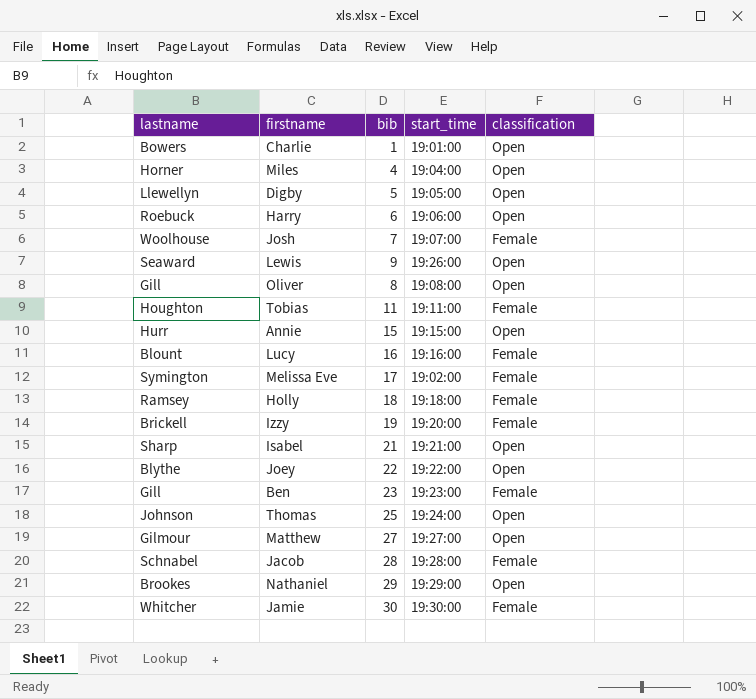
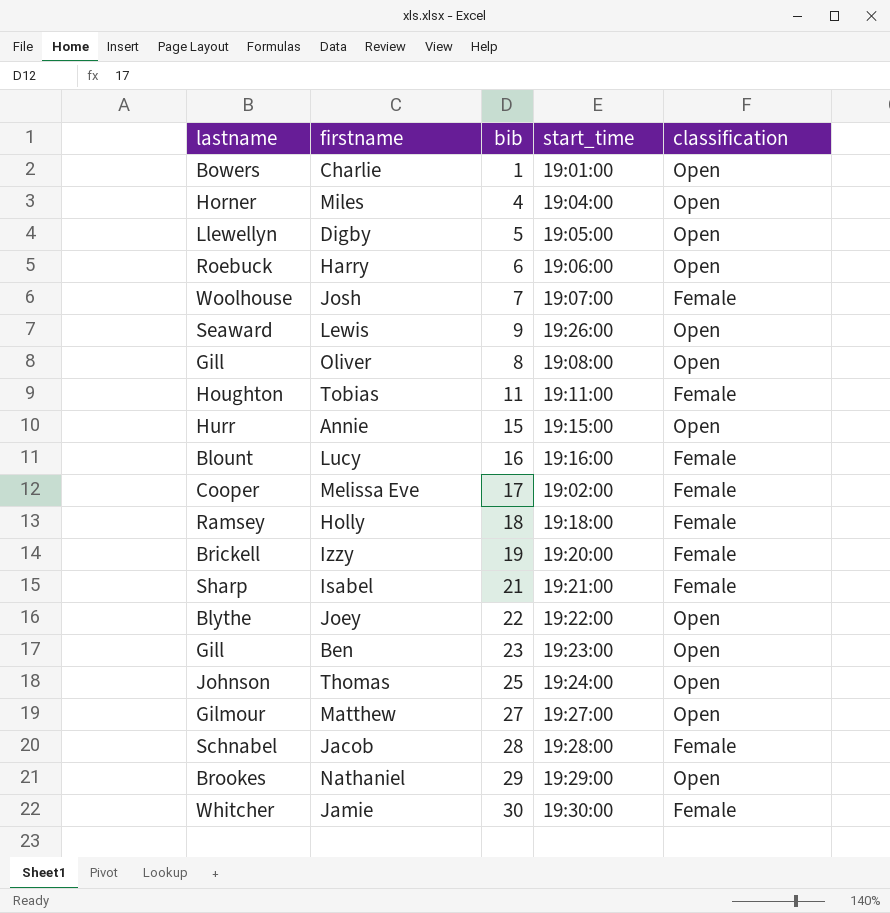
Melissa Eve | lastname: Symington -> Cooper
Isabel | classification: Open -> Female
Ben | classification: Female -> Open

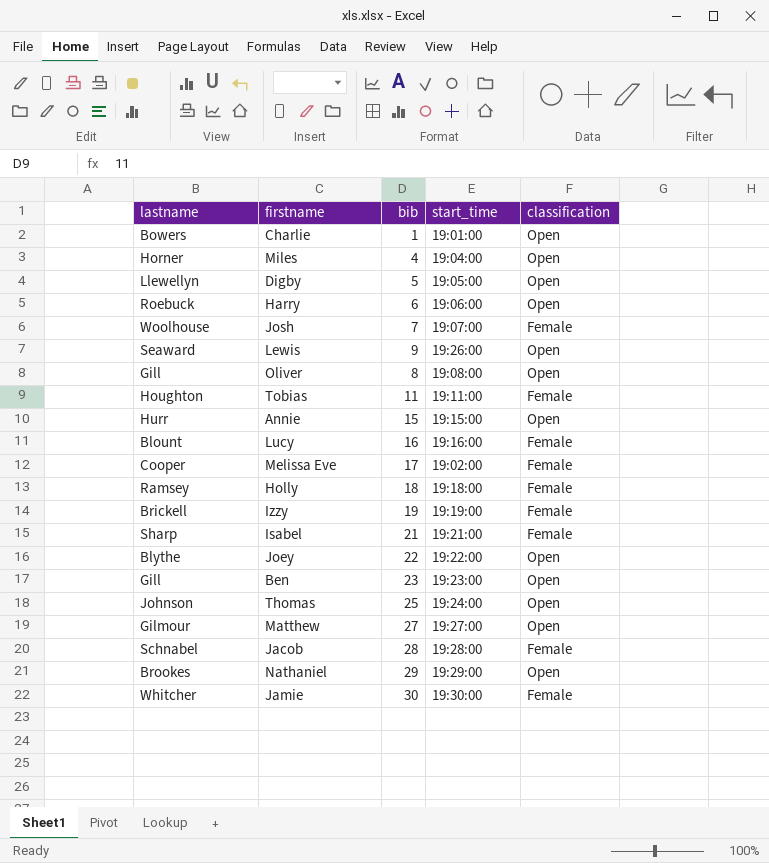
Izzy | start_time: 19:20:00 -> 19:19:00

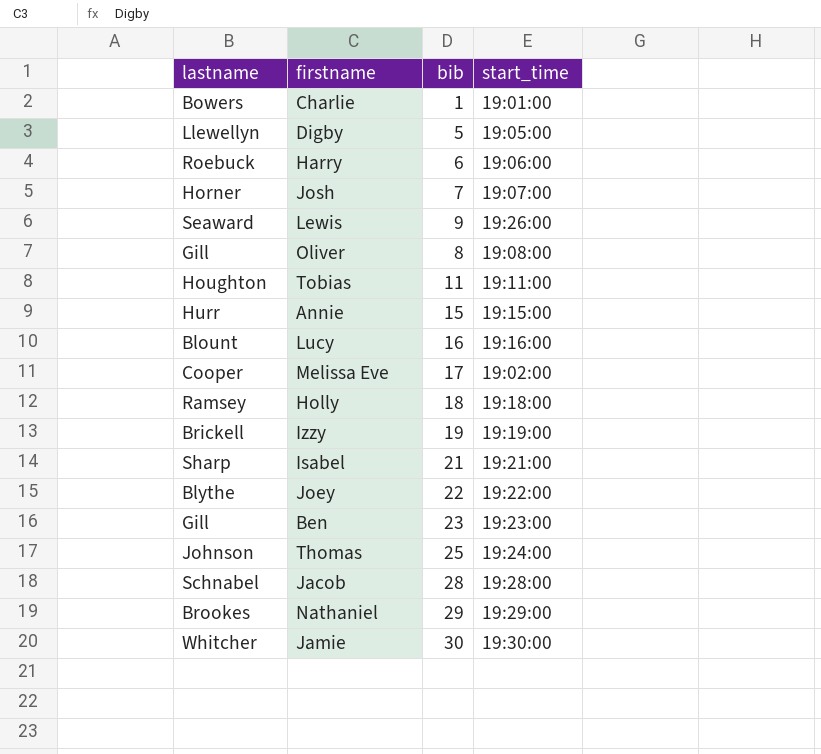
column classification | position: 5 -> none
row Miles: Horner | 4 | 19:04:00 | Open -> none
row Matthew: Gilmour | 27 | 19:27:00 | Open -> none
Josh | lastname: Woolhouse -> Horner

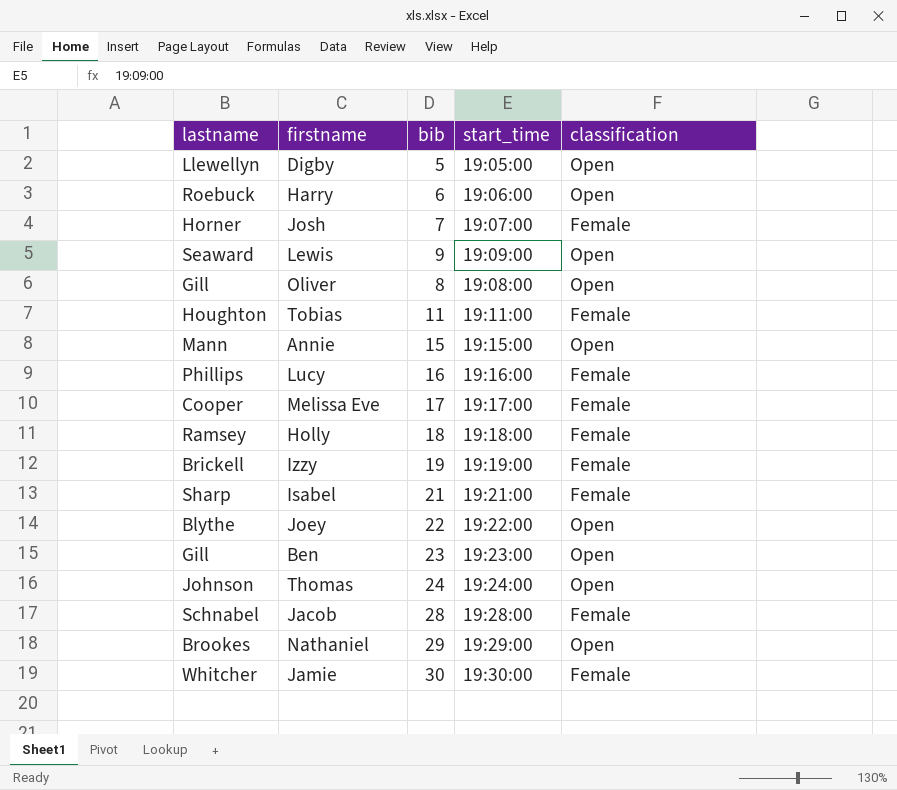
column classification | position: none -> 5
row Charlie: Bowers | 1 | 19:01:00 -> none
Lewis | start_time: 19:26:00 -> 19:09:00
Annie | lastname: Hurr -> Mann
Lucy | lastname: Blount -> Phillips
Melissa Eve | start_time: 19:02:00 -> 19:17:00
Thomas | bib: 25 -> 24

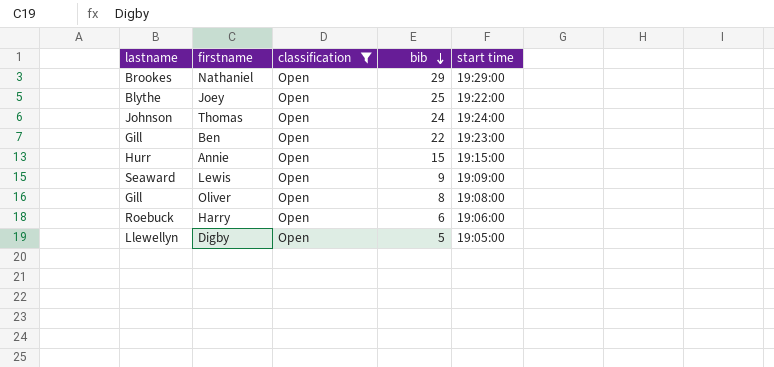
filter: none -> classification = Open
row order: none -> bib descending
column classification | position: 5 -> 3
column name: start_time -> start time
Joey | bib: 22 -> 25
Ben | bib: 23 -> 22
Annie | lastname: Mann -> Hurr

